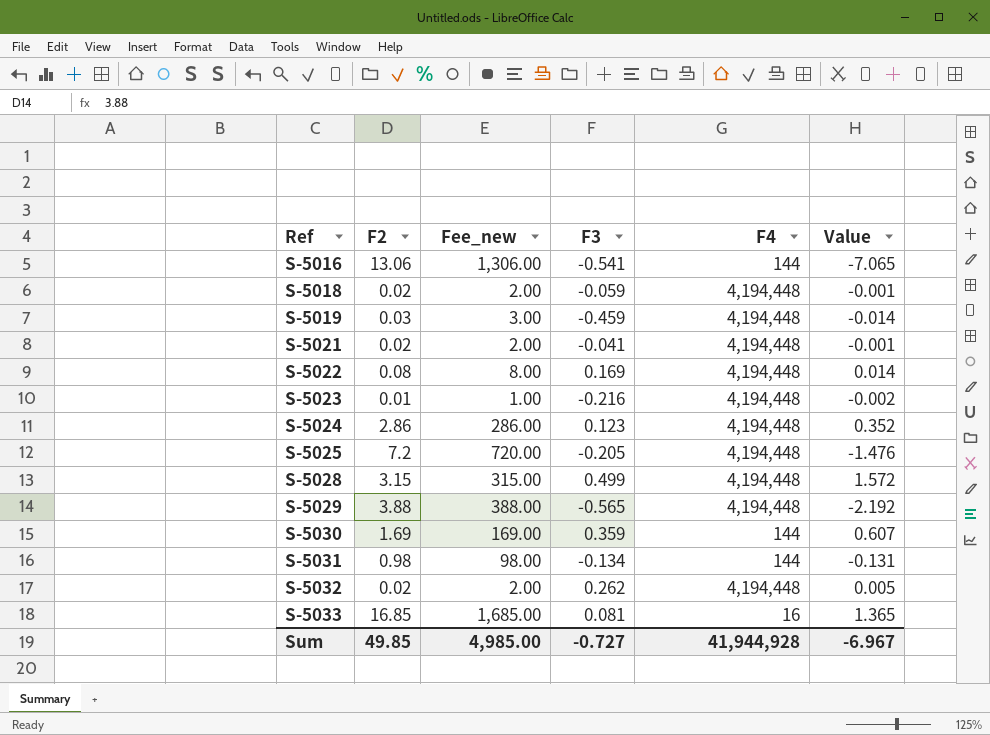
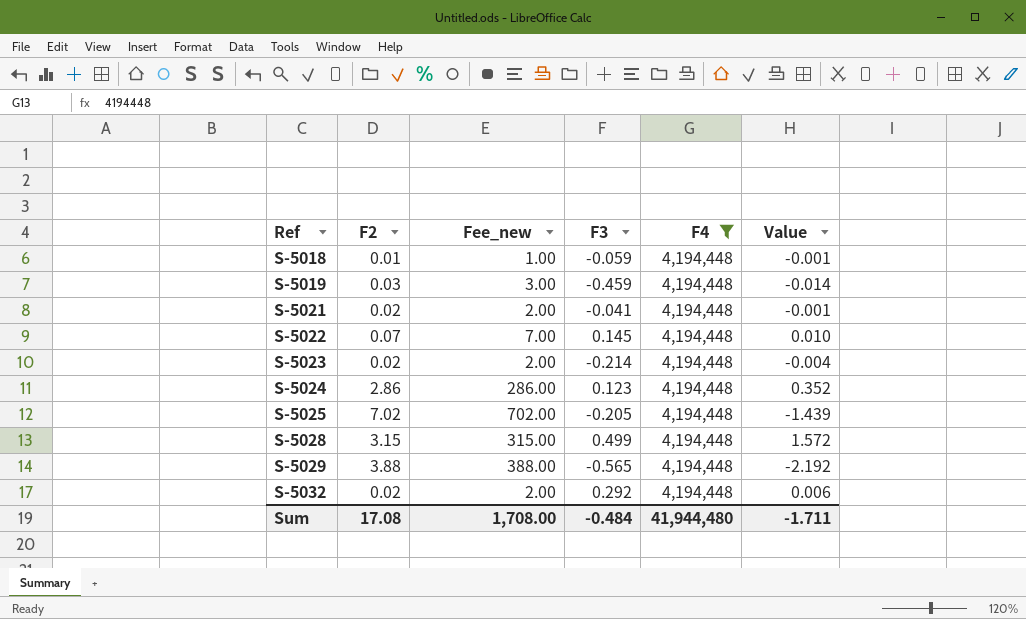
filter: none -> F4 = 4,194,448
S-5018 | F2: 0.02 -> 0.01
S-5018 | Fee_new: 2.00 -> 1.00
S-5022 | F2: 0.08 -> 0.07
S-5022 | Fee_new: 8.00 -> 7.00
S-5022 | F3: 0.169 -> 0.145
S-5022 | Value: 0.014 -> 0.010
S-5023 | F2: 0.01 -> 0.02
S-5023 | Fee_new: 1.00 -> 2.00
S-5023 | F3: -0.216 -> -0.214
S-5023 | Value: -0.002 -> -0.004
S-5025 | F2: 7.2 -> 7.02
S-5025 | Fee_new: 720.00 -> 702.00
S-5025 | Value: -1.476 -> -1.439
S-5032 | F3: 0.262 -> 0.292
S-5032 | Value: 0.005 -> 0.006
Sum | F2: 49.85 -> 17.08
Sum | Fee_new: 4,985.00 -> 1,708.00
Sum | F3: -0.727 -> -0.484
Sum | F4: 41,944,928 -> 41,944,480
Sum | Value: -6.967 -> -1.711

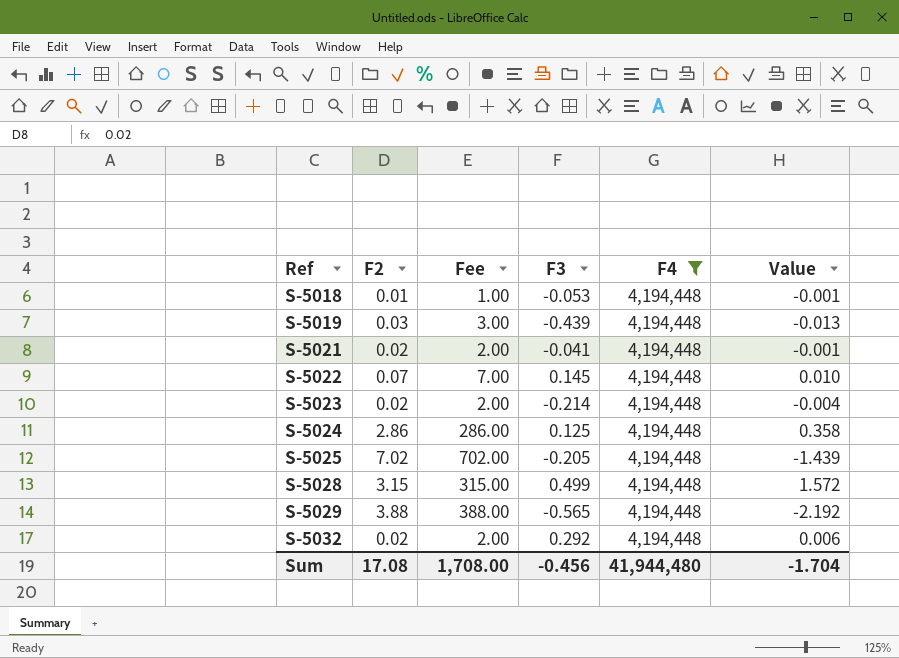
column name: Fee_new -> Fee
S-5018 | F3: -0.059 -> -0.053
S-5019 | F3: -0.459 -> -0.439
S-5019 | Value: -0.014 -> -0.013
S-5024 | F3: 0.123 -> 0.125
S-5024 | Value: 0.352 -> 0.358
Sum | F3: -0.484 -> -0.456
Sum | Value: -1.711 -> -1.704

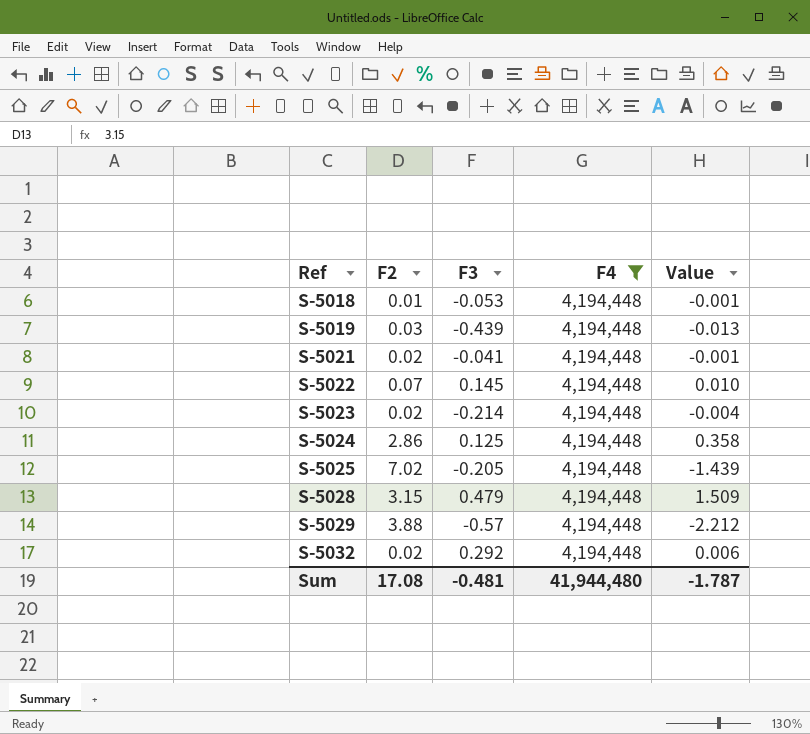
column Fee | formula: [F2] * 100 -> none
S-5028 | F3: 0.499 -> 0.479
S-5028 | Value: 1.572 -> 1.509
S-5029 | F3: -0.565 -> -0.57
S-5029 | Value: -2.192 -> -2.212
Sum | F3: -0.456 -> -0.481
Sum | Value: -1.704 -> -1.787

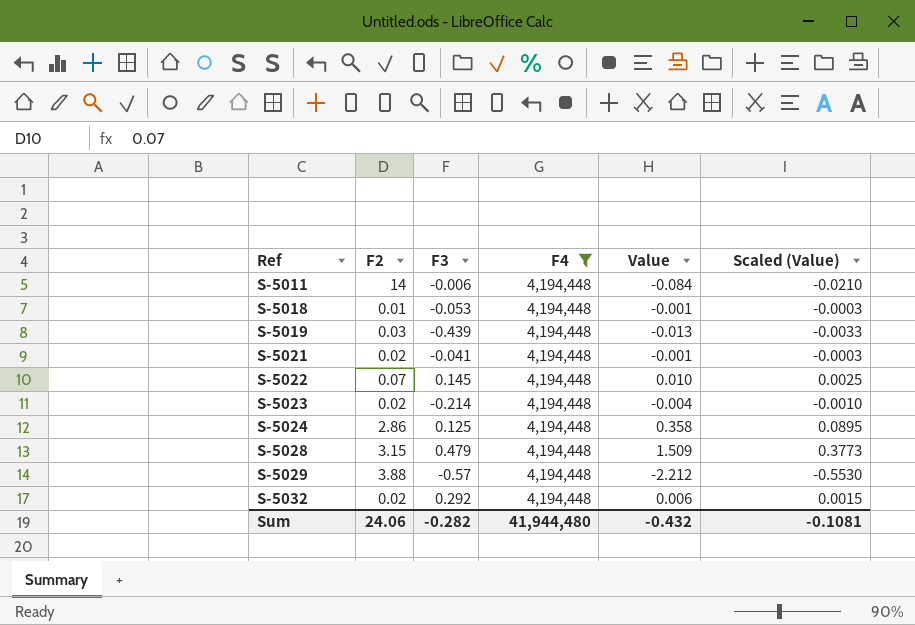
column Scaled (Value) | formula: none -> [Value] * 0.25
row S-5025: 7.02 | -0.205 | 4,194,448 | -1.439 -> none
row S-5011: none -> 14 | -0.006 | 4,194,448 | -0.084 | -0.0210
Sum | F2: 17.08 -> 24.06
Sum | F3: -0.481 -> -0.282
Sum | Value: -1.787 -> -0.432

